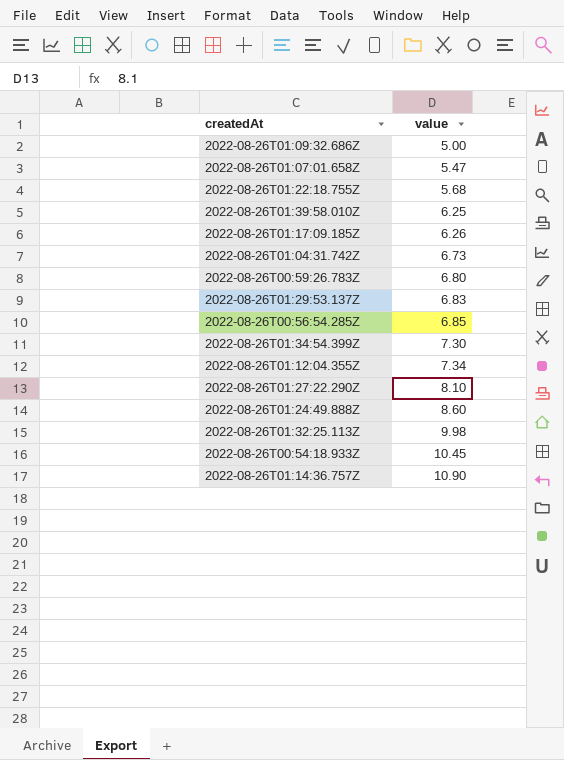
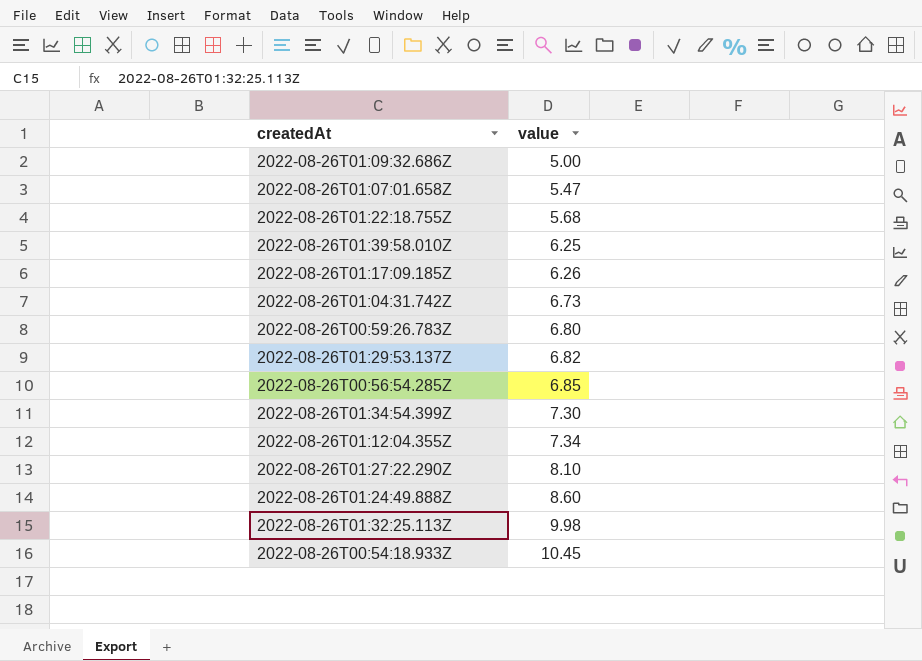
row 2022-08-26T01:14:36.757Z: 10.90 -> none
2022-08-26T01:29:53.137Z | value: 6.83 -> 6.82

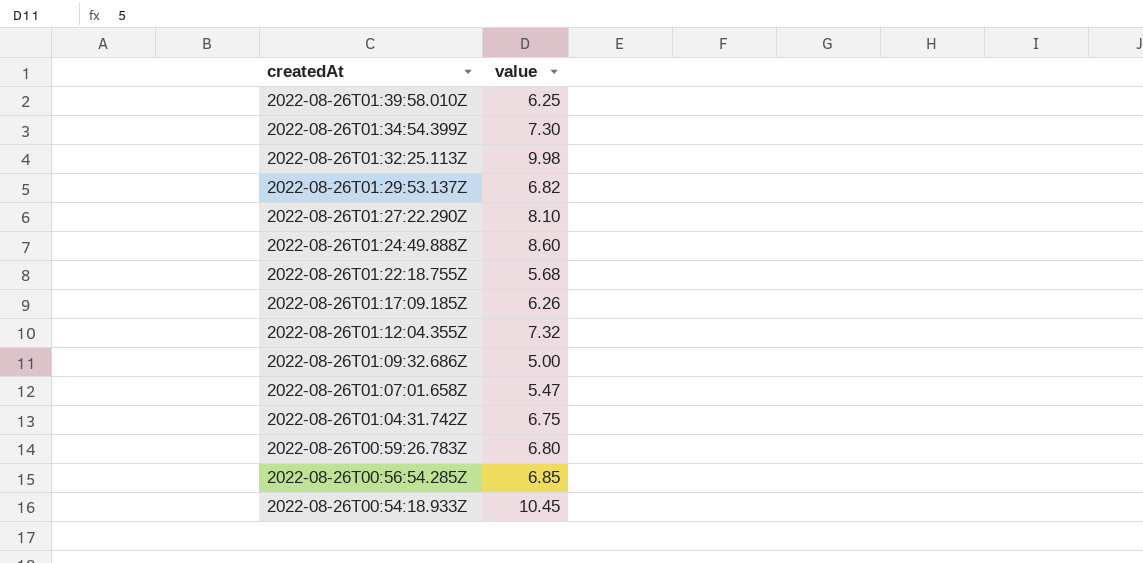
row order: value ascending -> createdAt descending
2022-08-26T01:12:04.355Z | value: 7.34 -> 7.32
2022-08-26T01:04:31.742Z | value: 6.73 -> 6.75

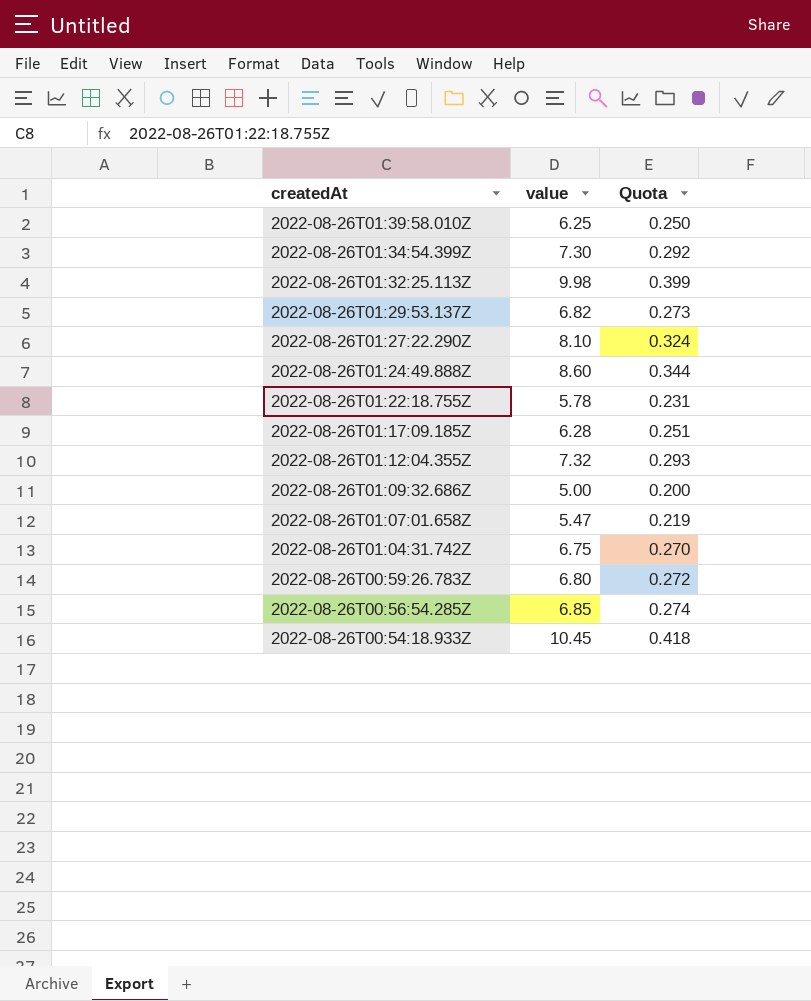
column Quota | formula: none -> [value] * 0.04
2022-08-26T01:22:18.755Z | value: 5.68 -> 5.78
2022-08-26T01:17:09.185Z | value: 6.26 -> 6.28

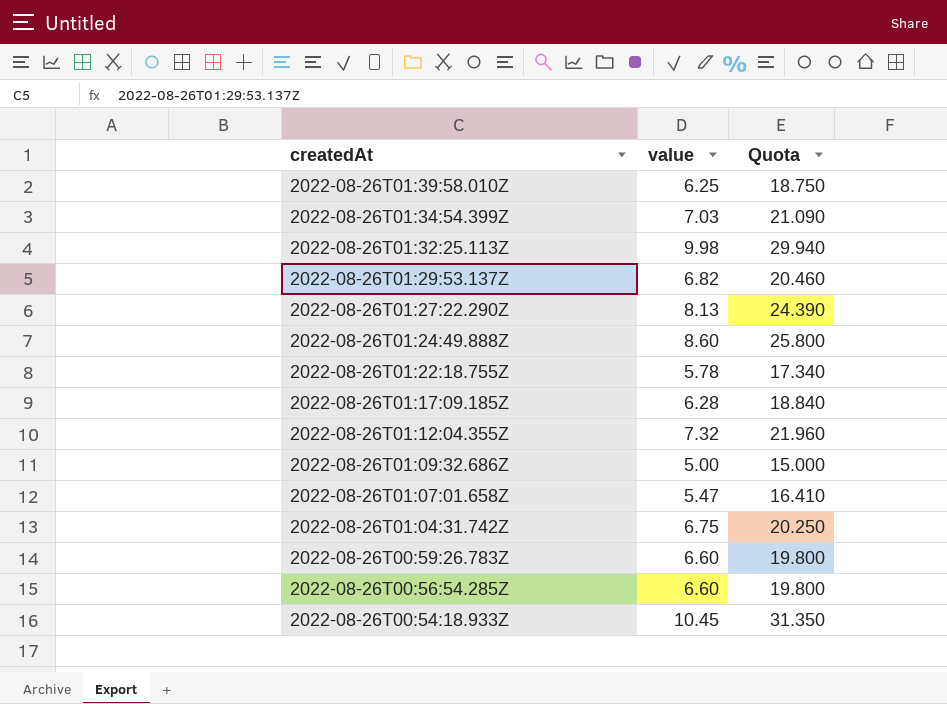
column Quota | formula: [value] * 0.04 -> [value] * 3
2022-08-26T01:34:54.399Z | value: 7.30 -> 7.03
2022-08-26T01:27:22.290Z | value: 8.10 -> 8.13
2022-08-26T00:59:26.783Z | value: 6.80 -> 6.60
2022-08-26T00:56:54.285Z | value: 6.85 -> 6.60

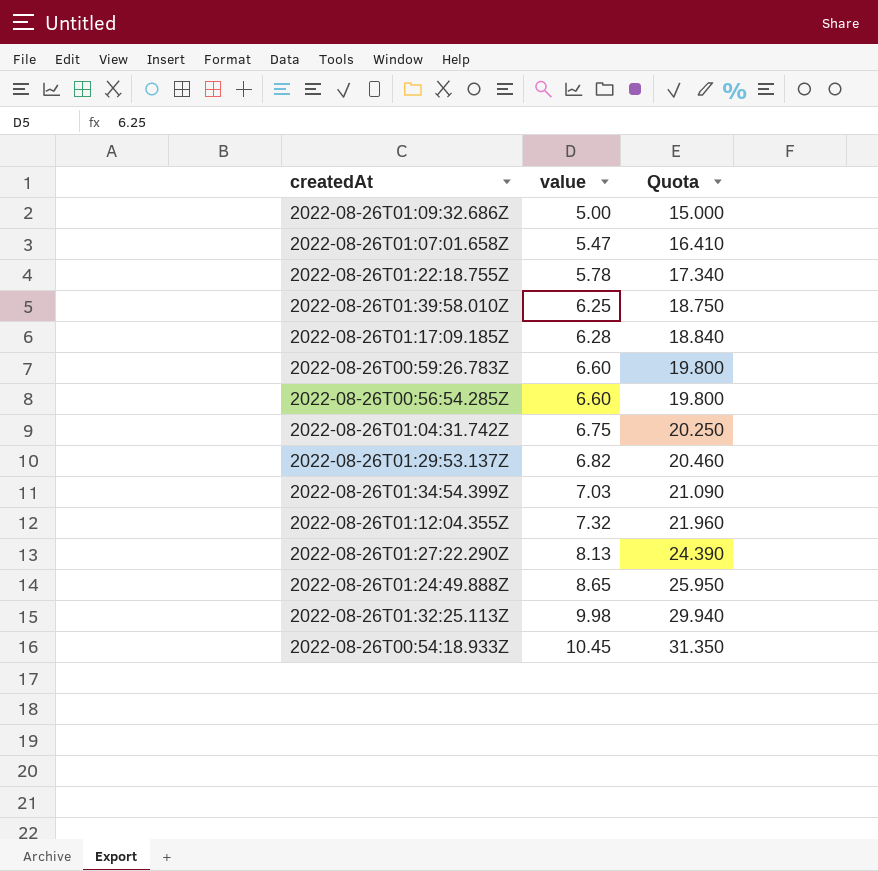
row order: createdAt descending -> value ascending
2022-08-26T01:24:49.888Z | value: 8.60 -> 8.65
2022-08-26T01:24:49.888Z | Quota: 25.800 -> 25.950

